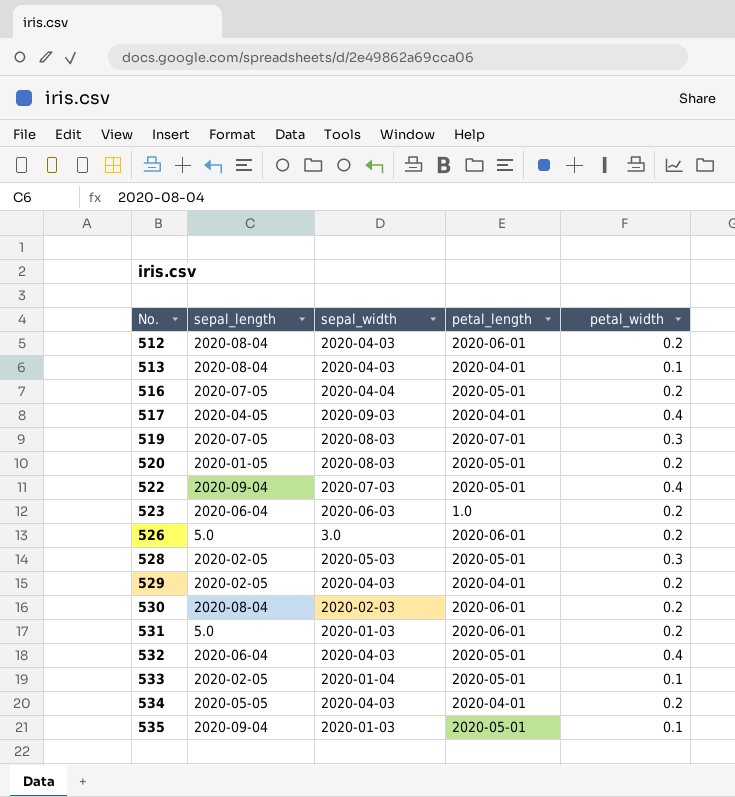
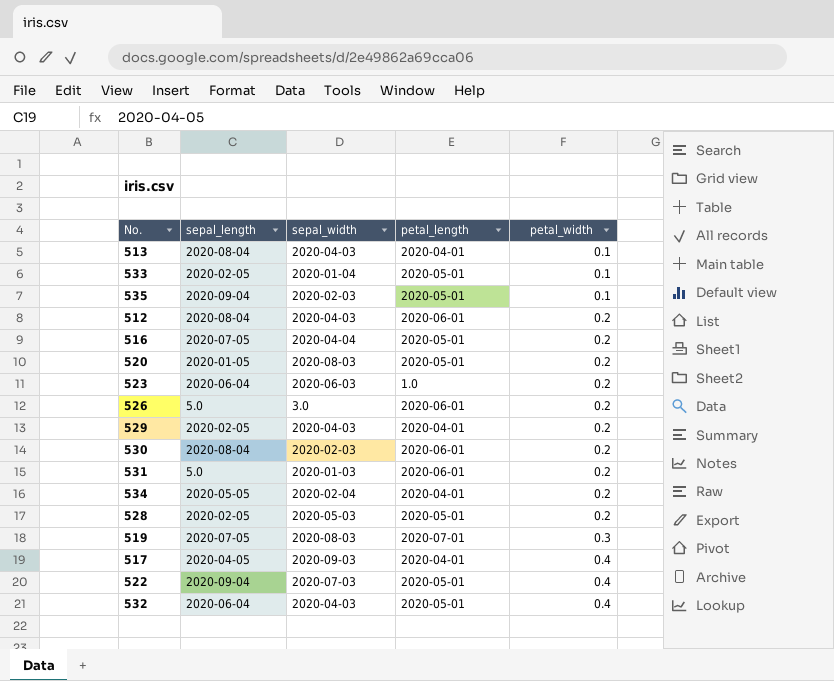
row order: No. ascending -> petal_width ascending
535 | sepal_width: 2020-01-03 -> 2020-02-03
534 | sepal_width: 2020-04-03 -> 2020-02-04
528 | petal_width: 0.3 -> 0.2

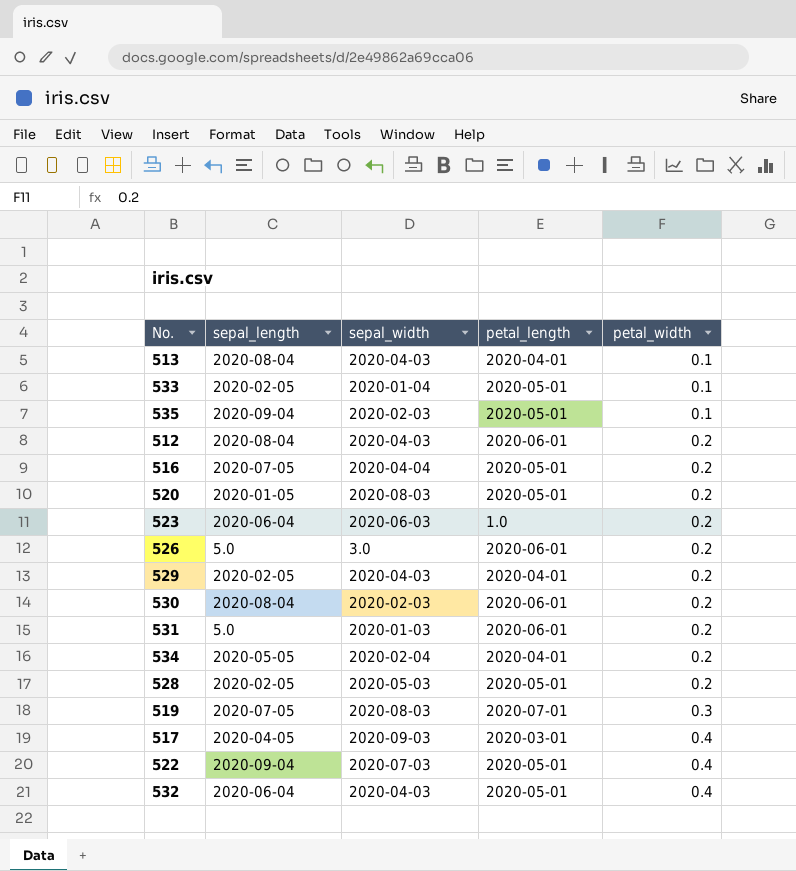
517 | petal_length: 2020-04-01 -> 2020-03-01

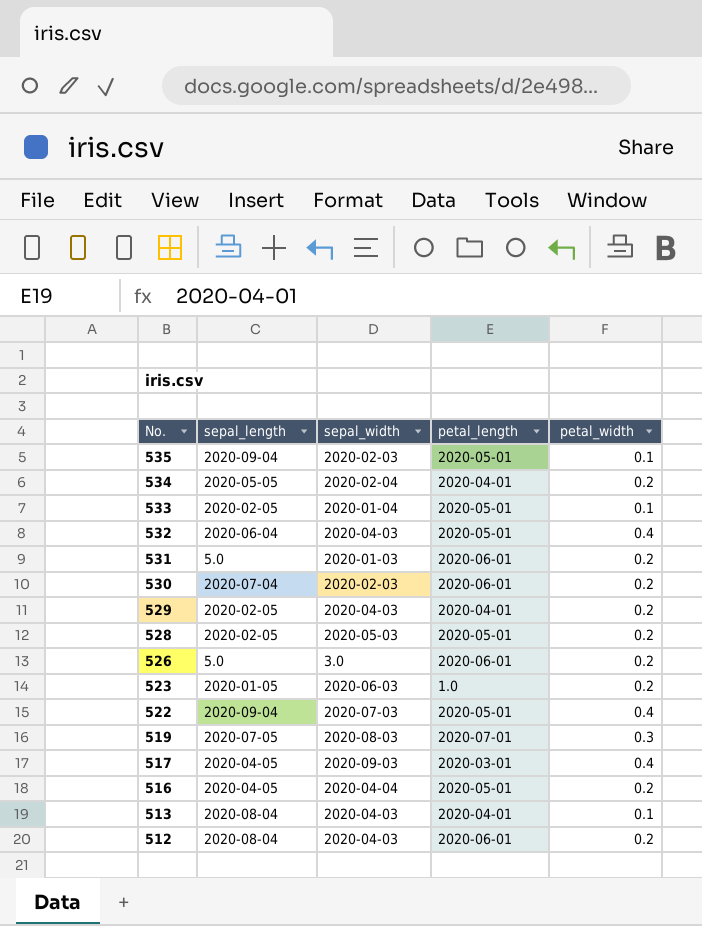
row order: petal_width ascending -> No. descending
row 520: 2020-01-05 | 2020-08-03 | 2020-05-01 | 0.2 -> none
530 | sepal_length: 2020-08-04 -> 2020-07-04
523 | sepal_length: 2020-06-04 -> 2020-01-05
516 | sepal_length: 2020-07-05 -> 2020-04-05

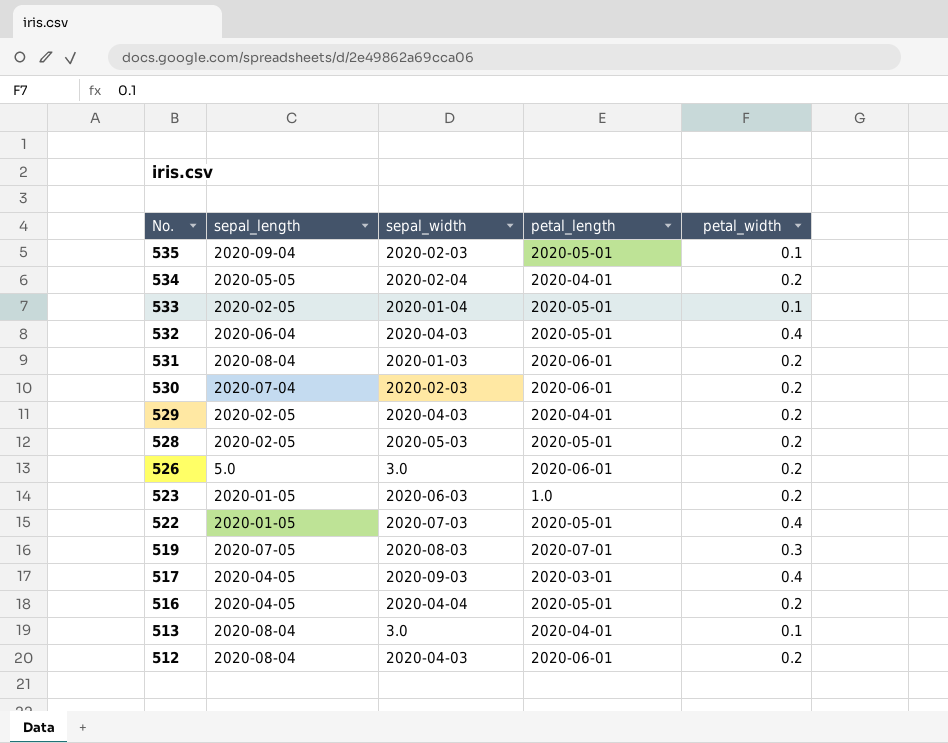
531 | sepal_length: 5.0 -> 2020-08-04
522 | sepal_length: 2020-09-04 -> 2020-01-05
513 | sepal_width: 2020-04-03 -> 3.0

